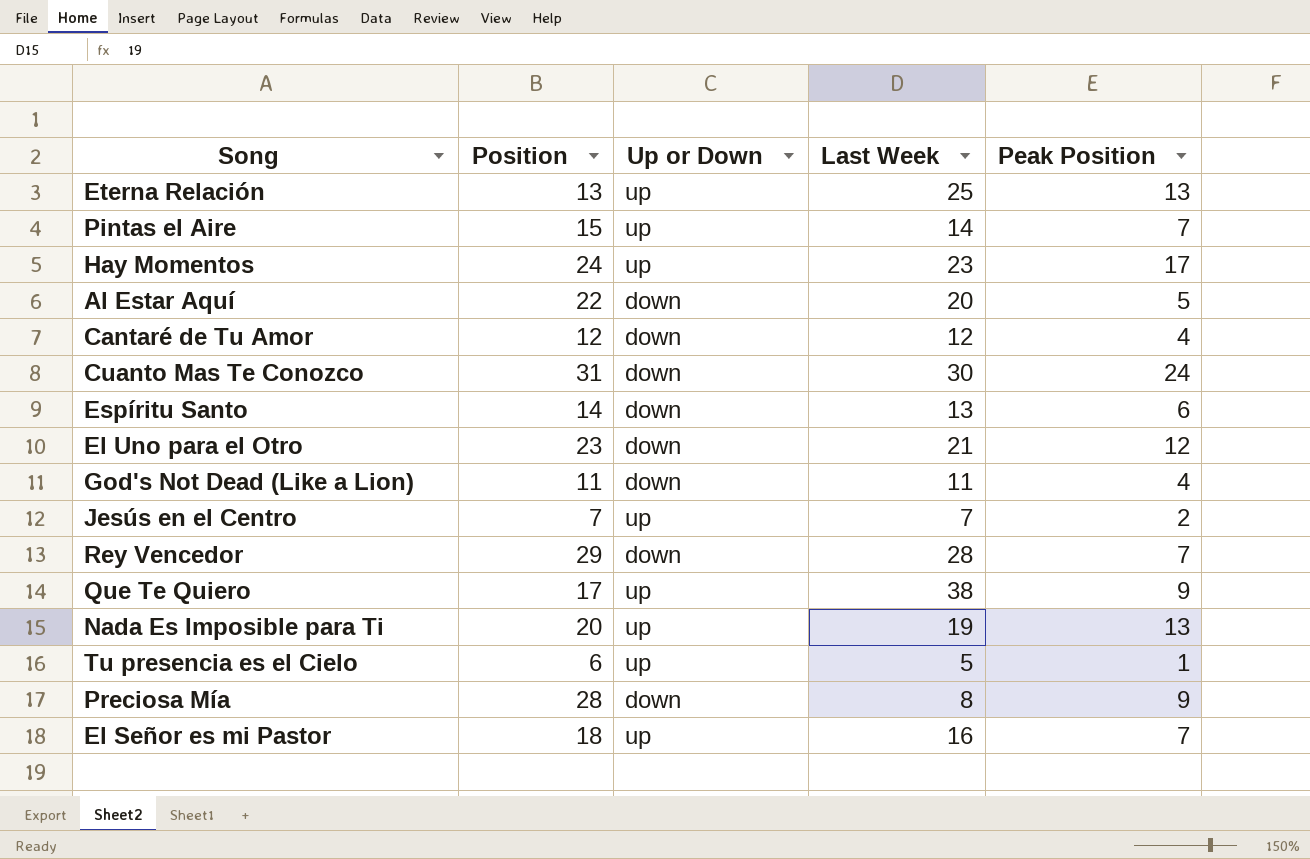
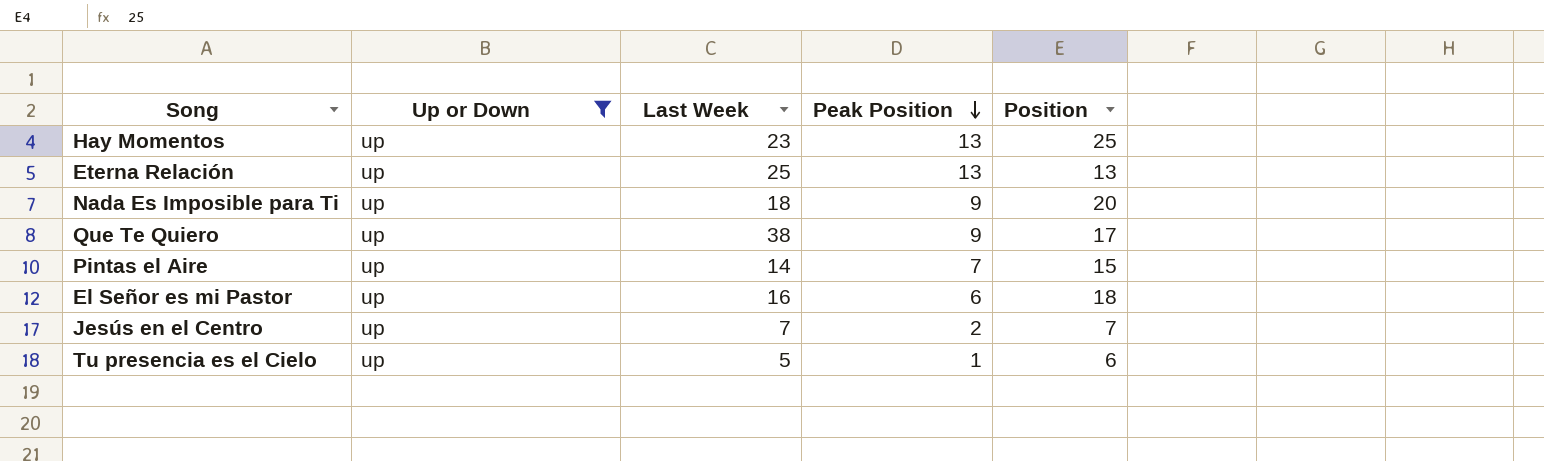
filter: none -> Up or Down = up
row order: none -> Peak Position descending
column Position | position: 2 -> 5
Hay Momentos | Peak Position: 17 -> 13
Hay Momentos | Position: 24 -> 25
Nada Es Imposible para Ti | Last Week: 19 -> 18
Nada Es Imposible para Ti | Peak Position: 13 -> 9
El Señor es mi Pastor | Peak Position: 7 -> 6

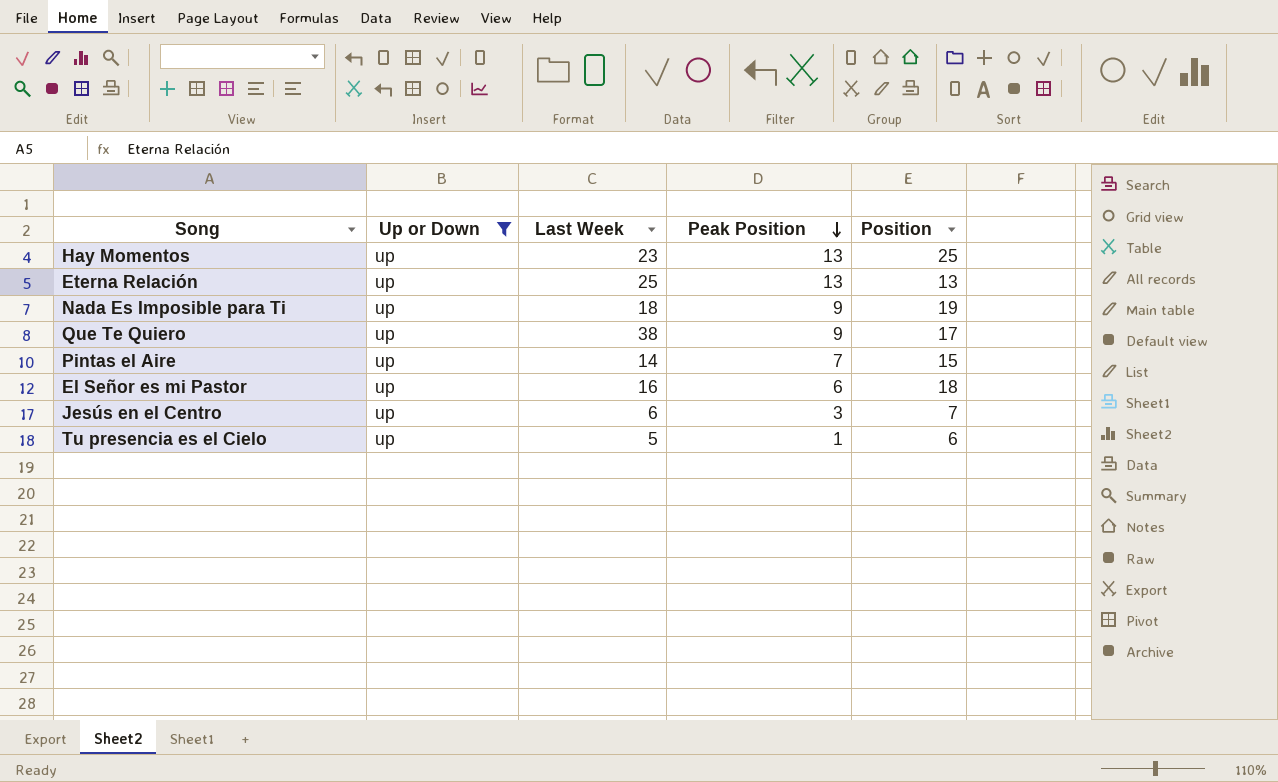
Nada Es Imposible para Ti | Position: 20 -> 19
Jesús en el Centro | Last Week: 7 -> 6
Jesús en el Centro | Peak Position: 2 -> 3

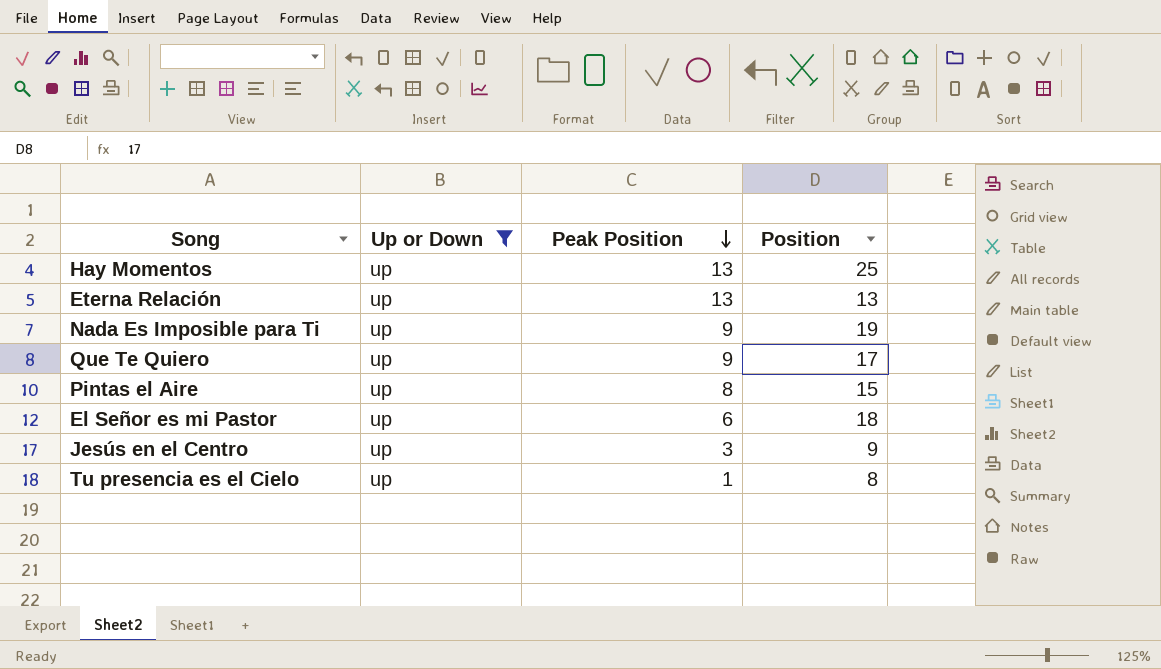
column Last Week | position: 3 -> none
Pintas el Aire | Peak Position: 7 -> 8
Jesús en el Centro | Position: 7 -> 9
Tu presencia es el Cielo | Position: 6 -> 8

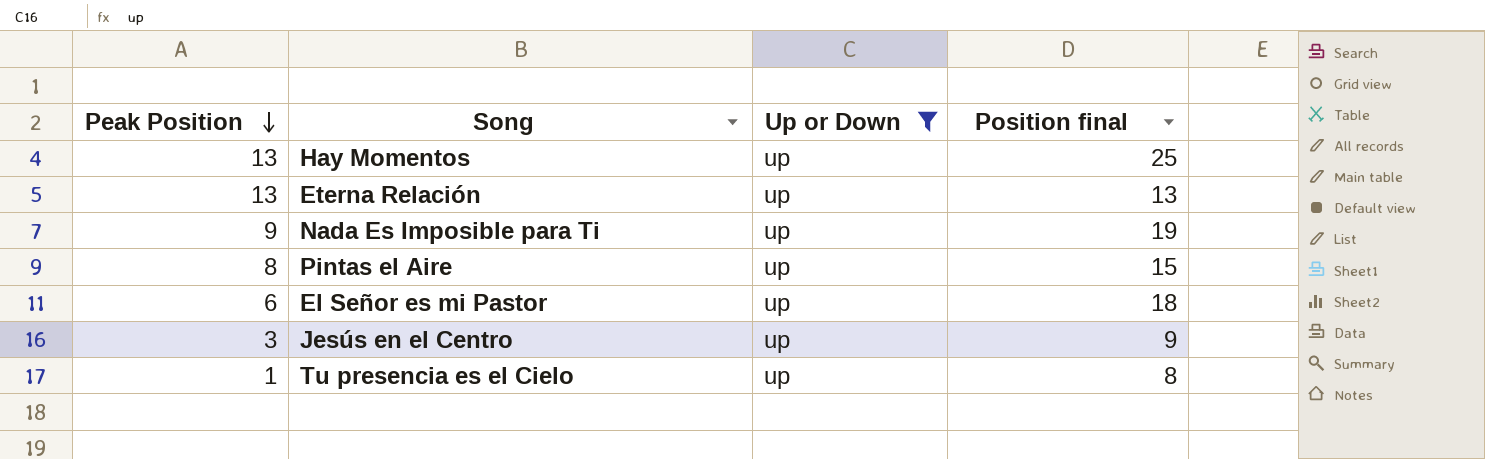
column Peak Position | position: 3 -> 1
column name: Position -> Position final
row Que Te Quiero: up | 9 | 17 -> none

